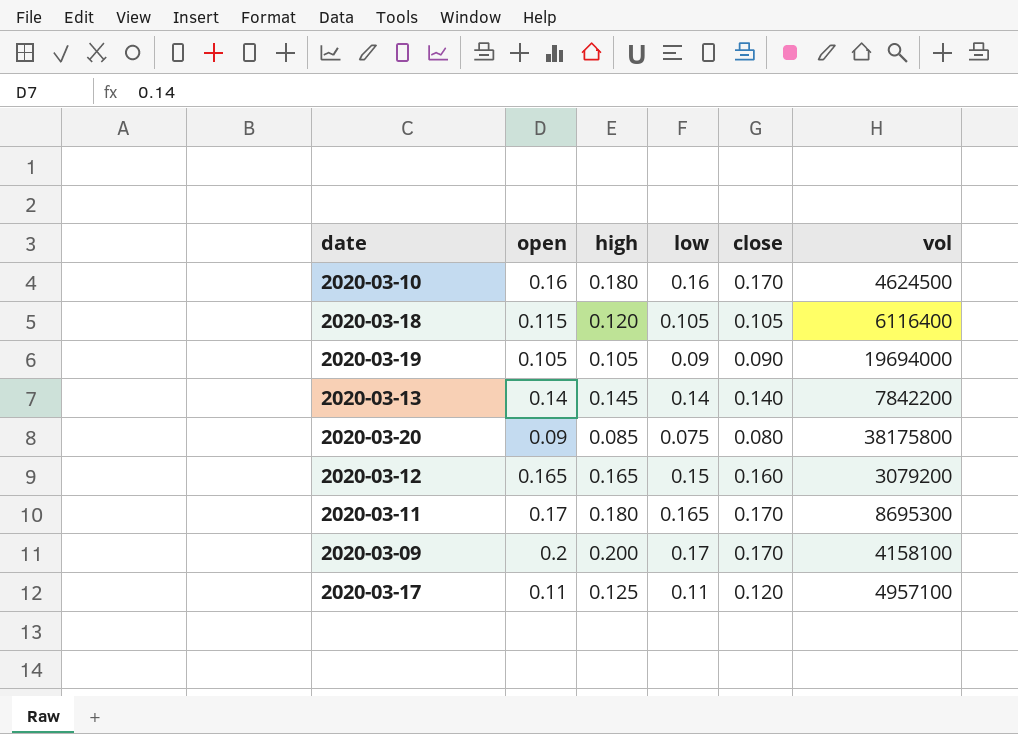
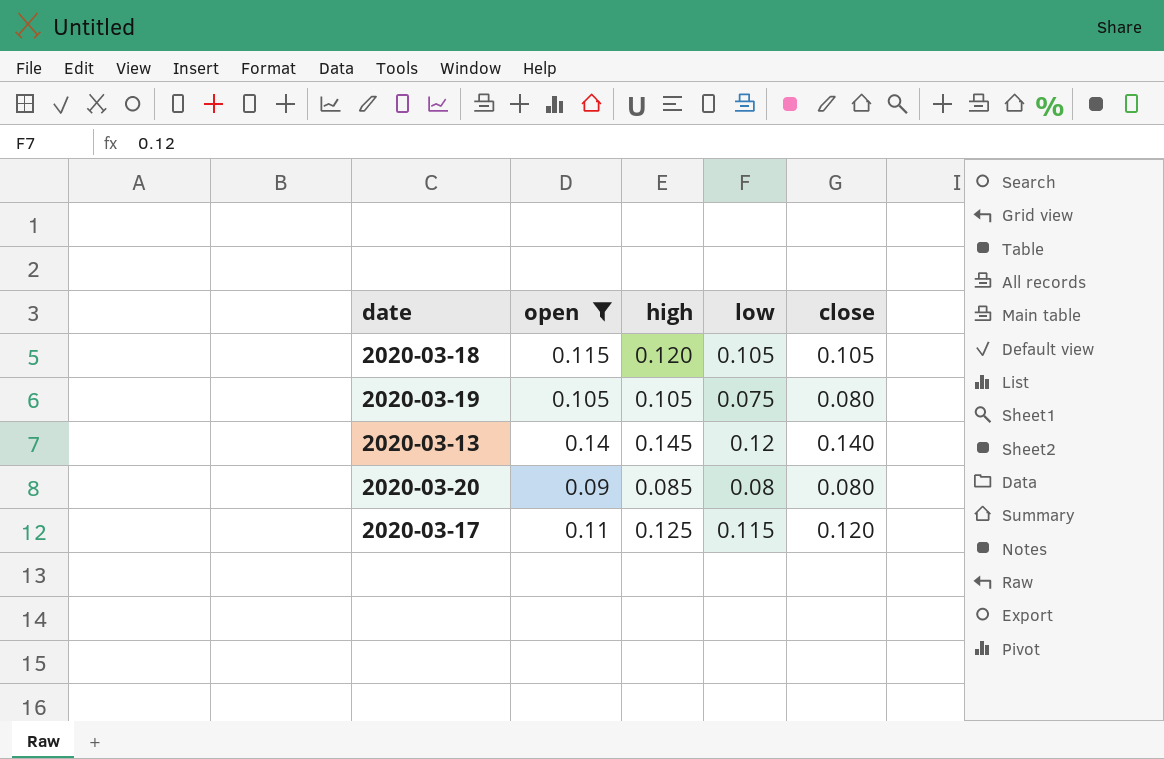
filter: none -> open <= 0.14
column vol | position: 6 -> none
2020-03-19 | low: 0.09 -> 0.075
2020-03-19 | close: 0.090 -> 0.080
2020-03-13 | low: 0.14 -> 0.12
2020-03-20 | low: 0.075 -> 0.08
2020-03-17 | low: 0.11 -> 0.115

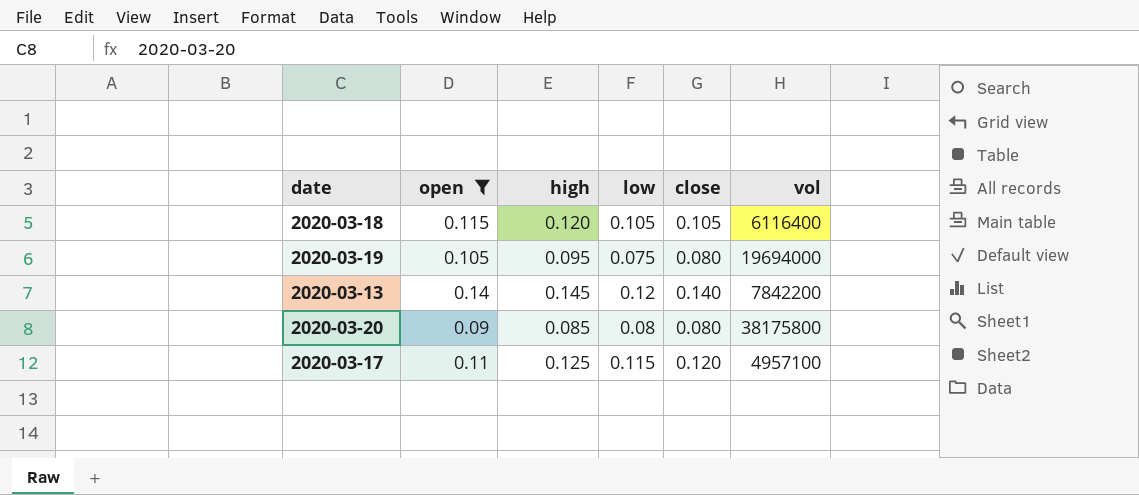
column vol | position: none -> 6
2020-03-19 | high: 0.105 -> 0.095

